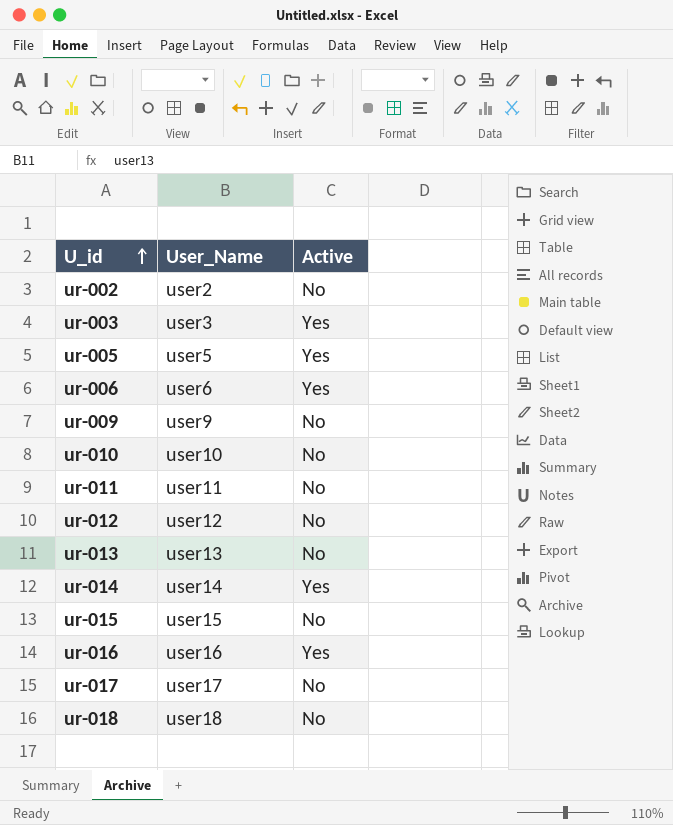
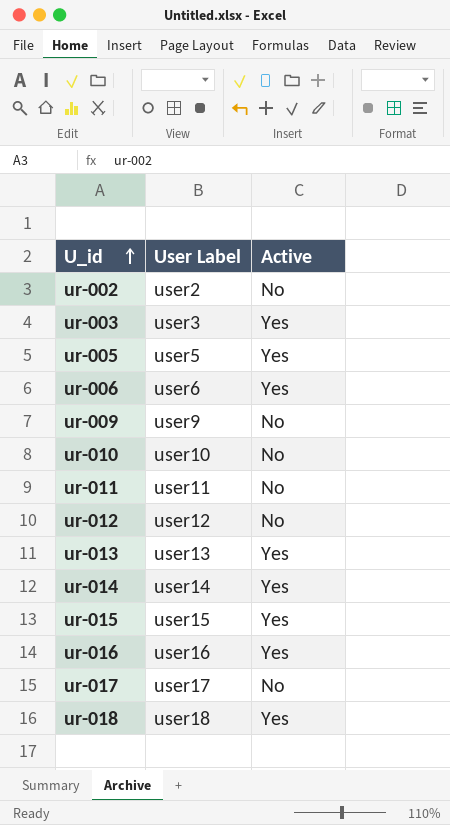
column name: User_Name -> User Label
ur-013 | Active: No -> Yes
ur-015 | Active: No -> Yes
ur-018 | Active: No -> Yes

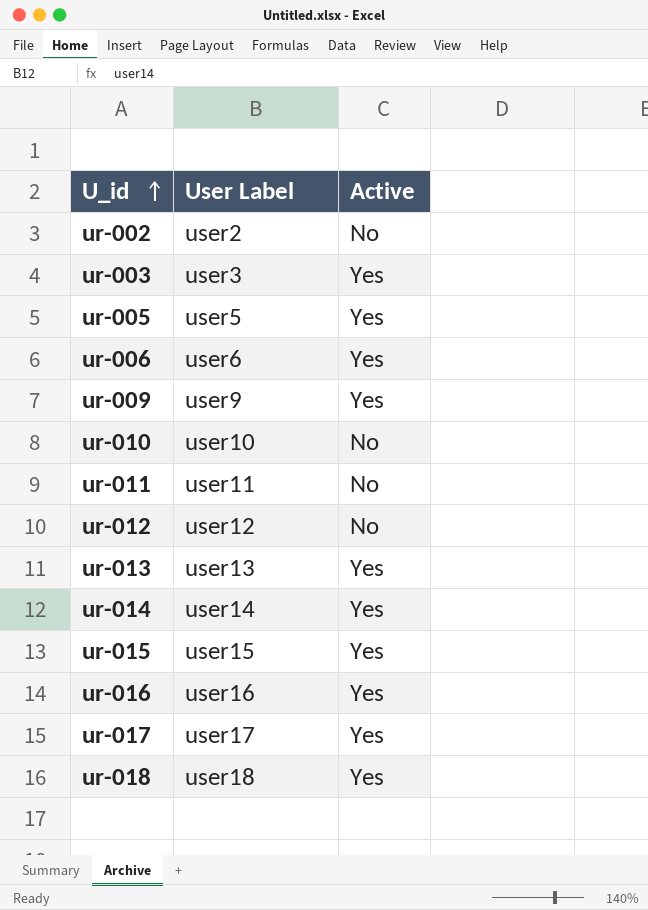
ur-009 | Active: No -> Yes
ur-017 | Active: No -> Yes

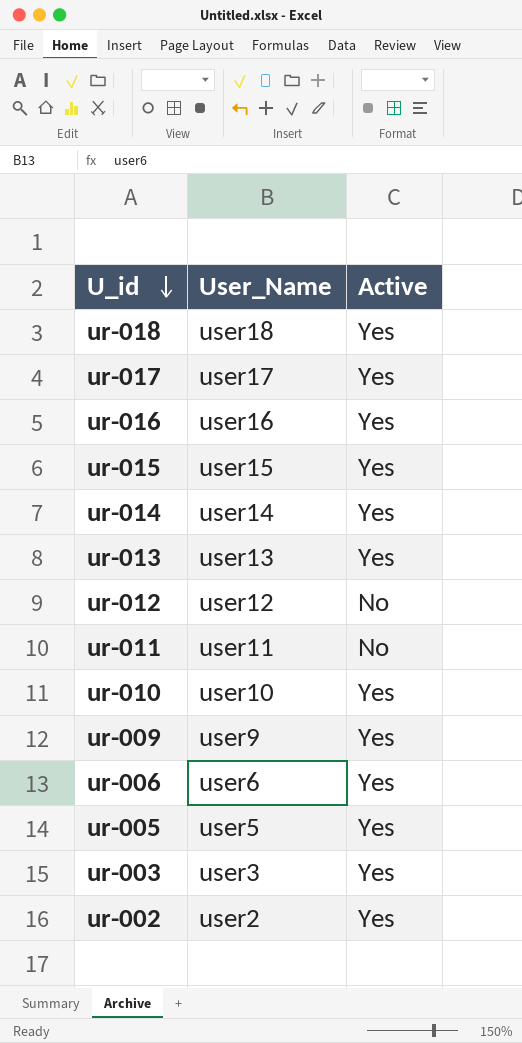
row order: U_id ascending -> U_id descending
column name: User Label -> User_Name
ur-010 | Active: No -> Yes
ur-002 | Active: No -> Yes

